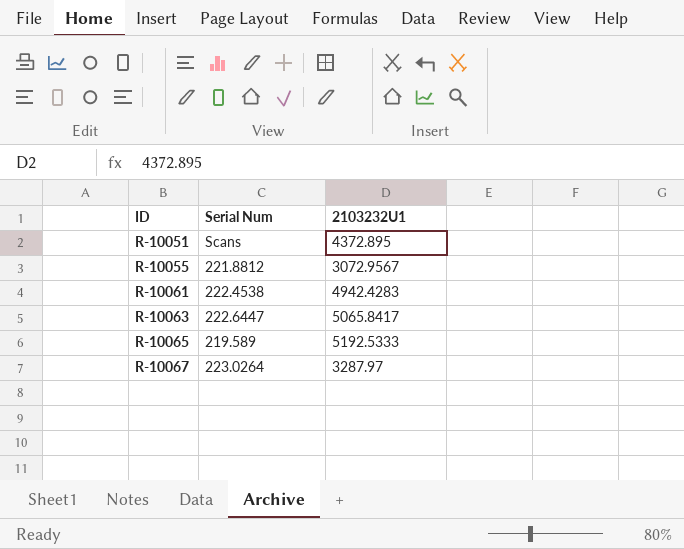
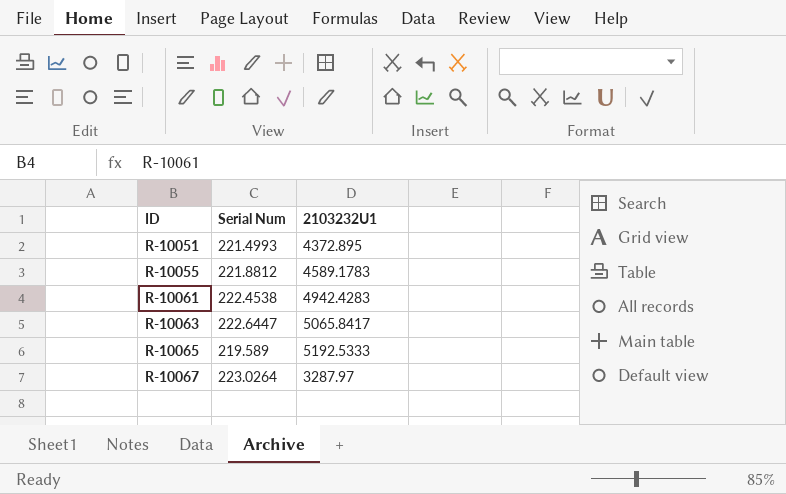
R-10051 | Serial Num: Scans -> 221.4993
R-10055 | 2103232U1: 3072.9567 -> 4589.1783

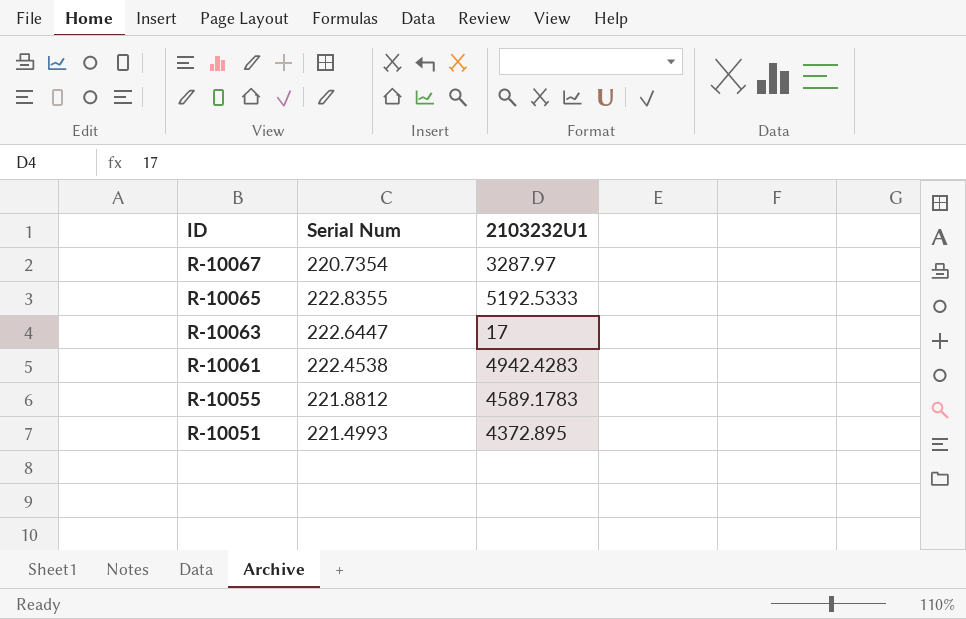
row order: ID ascending -> ID descending
R-10067 | Serial Num: 223.0264 -> 220.7354
R-10065 | Serial Num: 219.589 -> 222.8355
R-10063 | 2103232U1: 5065.8417 -> 17

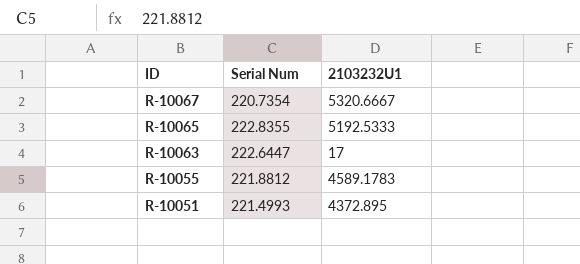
row R-10061: 222.4538 | 4942.4283 -> none
R-10067 | 2103232U1: 3287.97 -> 5320.6667

